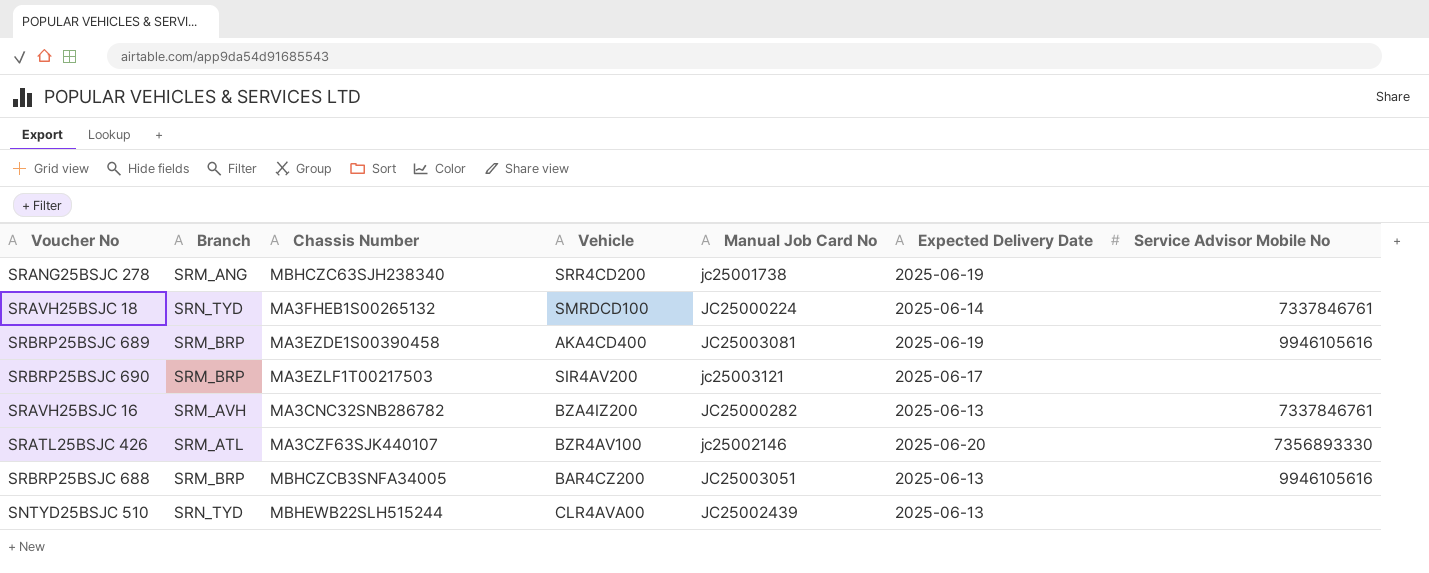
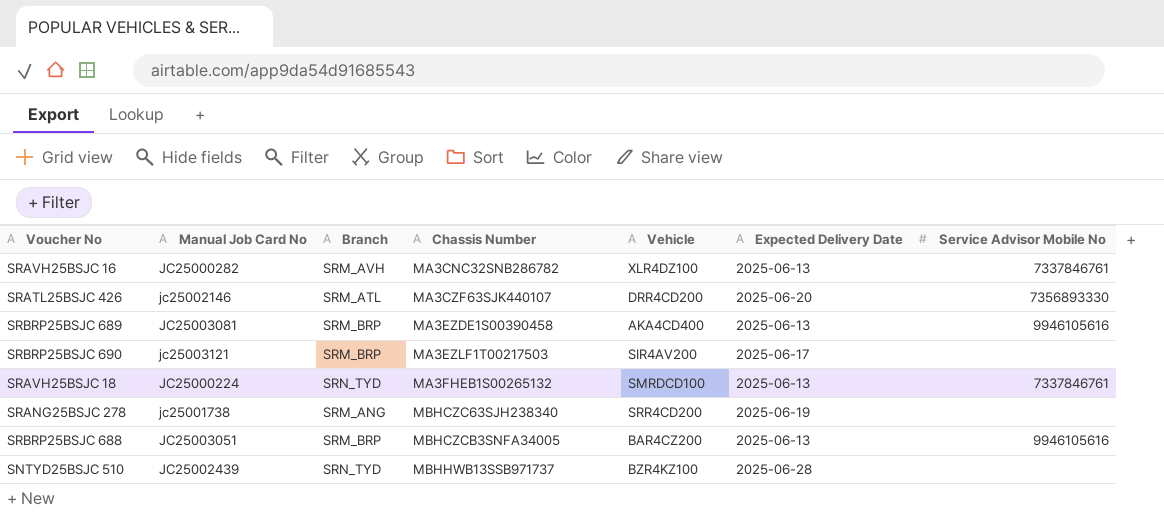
row order: none -> Chassis Number ascending
column Manual Job Card No | position: 5 -> 2
SRAVH25BSJC 16 | Vehicle: BZA4IZ200 -> XLR4DZ100
SRATL25BSJC 426 | Vehicle: BZR4AV100 -> DRR4CD200
SRBRP25BSJC 689 | Expected Delivery Date: 2025-06-19 -> 2025-06-13
SRAVH25BSJC 18 | Expected Delivery Date: 2025-06-14 -> 2025-06-13
SNTYD25BSJC 510 | Chassis Number: MBHEWB22SLH515244 -> MBHHWB13SSB971737
SNTYD25BSJC 510 | Vehicle: CLR4AVA00 -> BZR4KZ100
SNTYD25BSJC 510 | Expected Delivery Date: 2025-06-13 -> 2025-06-28

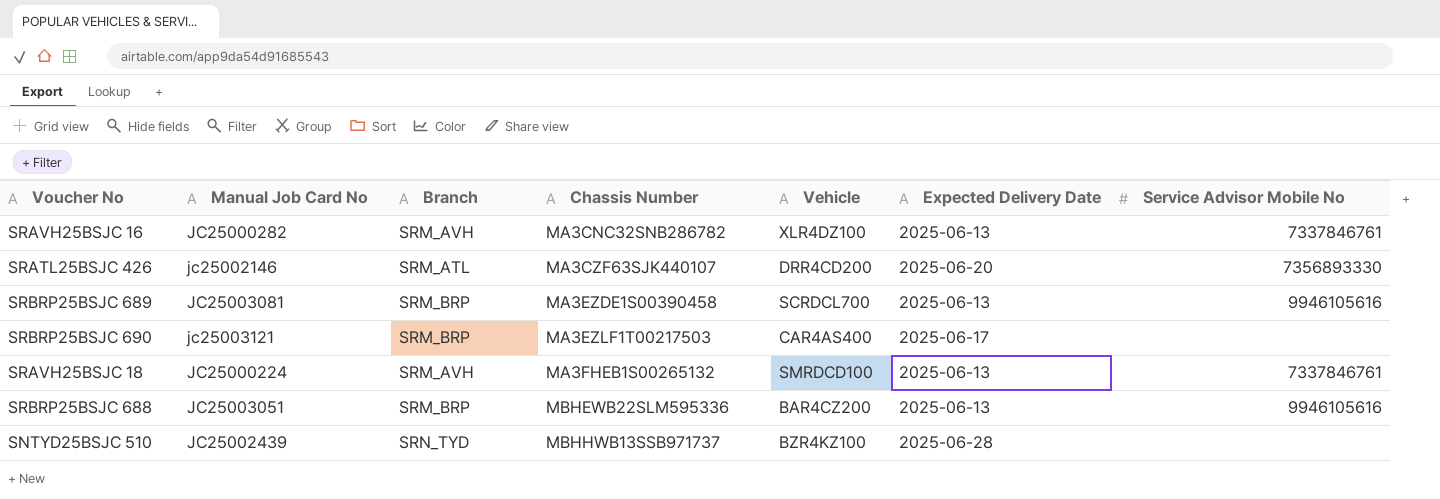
row SRANG25BSJC 278: jc25001738 | SRM_ANG | MBHCZC63SJH238340 | SRR4CD200 | 2025-06-19 | none -> none
SRBRP25BSJC 689 | Vehicle: AKA4CD400 -> SCRDCL700
SRBRP25BSJC 690 | Vehicle: SIR4AV200 -> CAR4AS400
SRAVH25BSJC 18 | Branch: SRN_TYD -> SRM_AVH
SRBRP25BSJC 688 | Chassis Number: MBHCZCB3SNFA34005 -> MBHEWB22SLM595336

